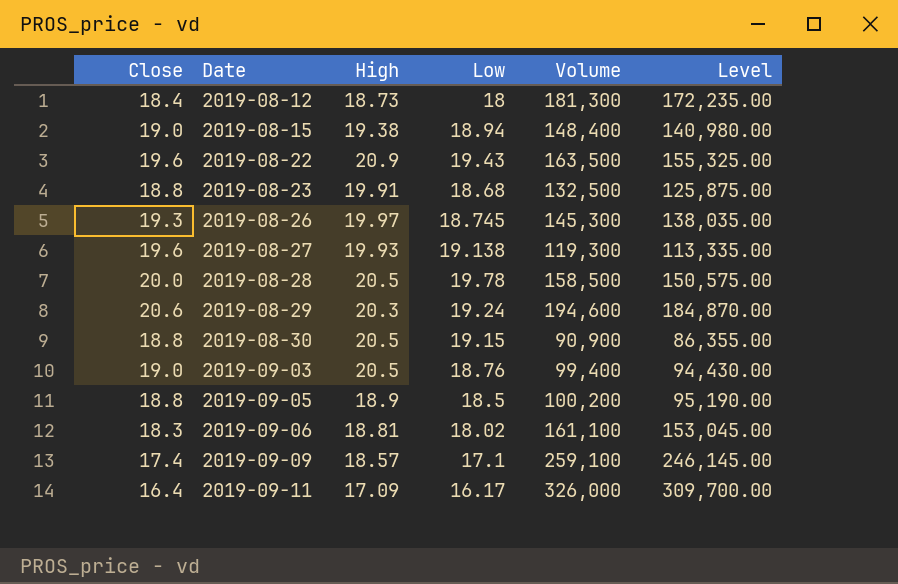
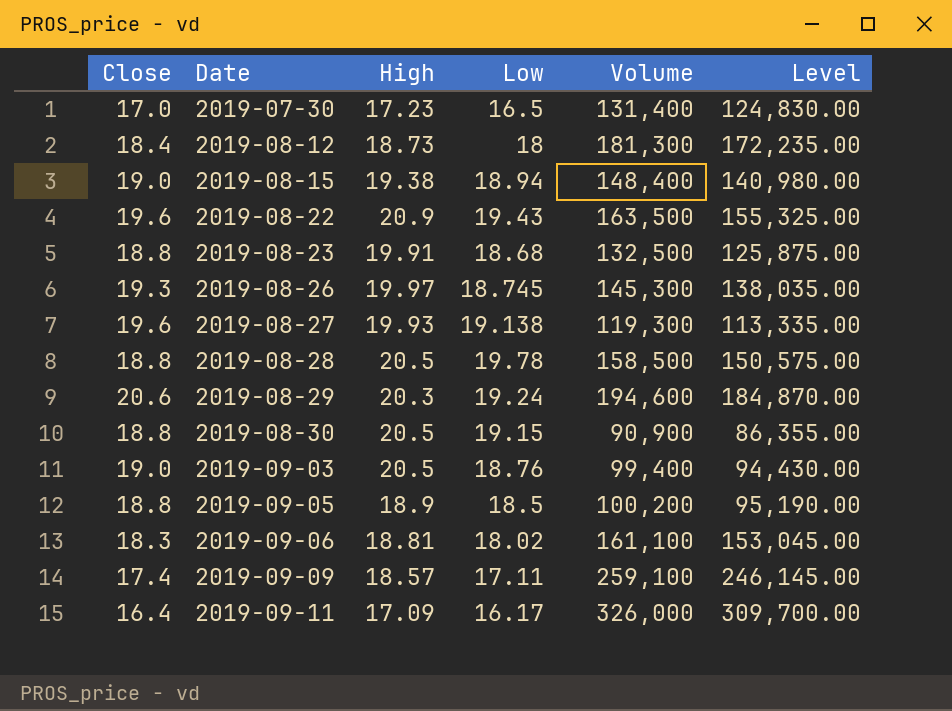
row 2019-07-30: none -> 17.0 | 17.23 | 16.5 | 131,400 | 124,830.00
2019-08-28 | Close: 20.0 -> 18.8
2019-09-09 | Low: 17.1 -> 17.11

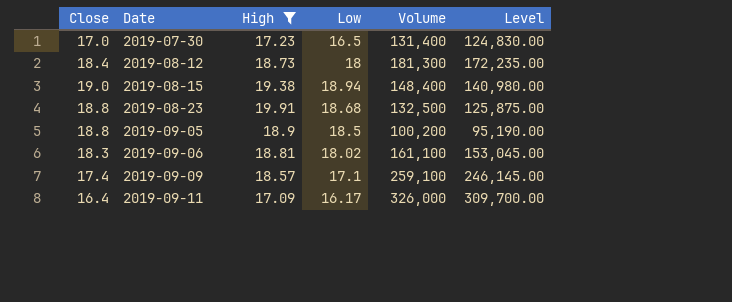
filter: none -> High <= 19.91
2019-09-09 | Low: 17.11 -> 17.1

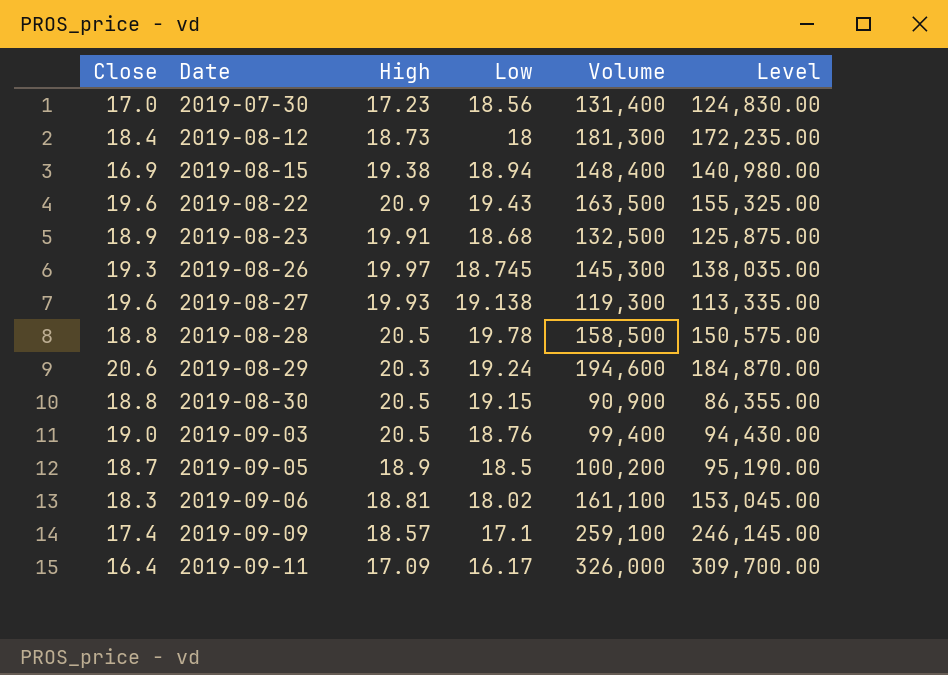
filter: High <= 19.91 -> none
2019-07-30 | Low: 16.5 -> 18.56
2019-08-15 | Close: 19.0 -> 16.9
2019-08-23 | Close: 18.8 -> 18.9
2019-09-05 | Close: 18.8 -> 18.7

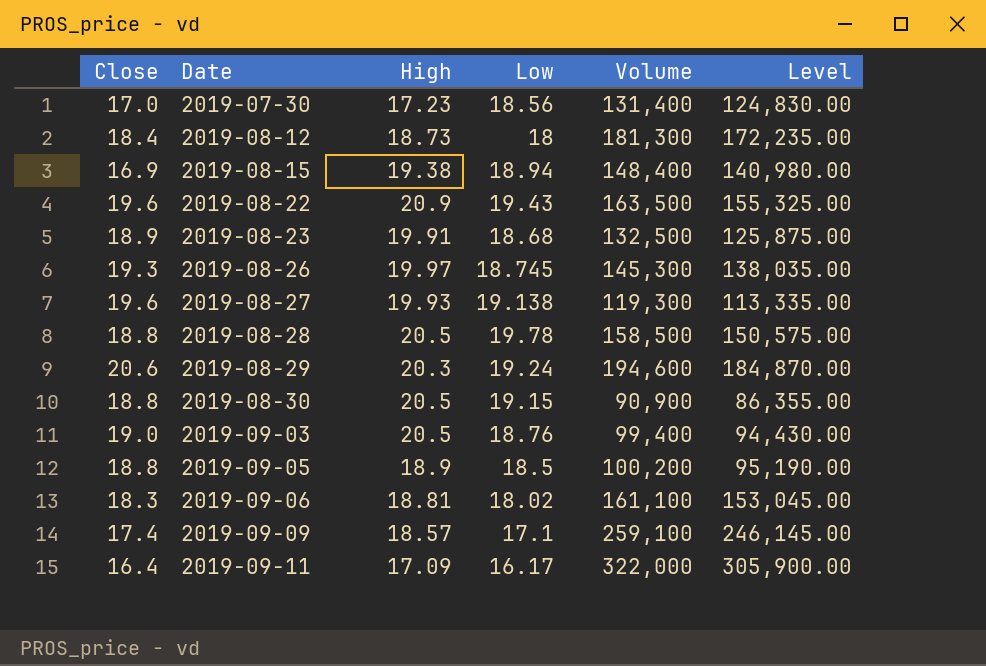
2019-09-05 | Close: 18.7 -> 18.8
2019-09-11 | Volume: 326,000 -> 322,000
2019-09-11 | Level: 309,700.00 -> 305,900.00

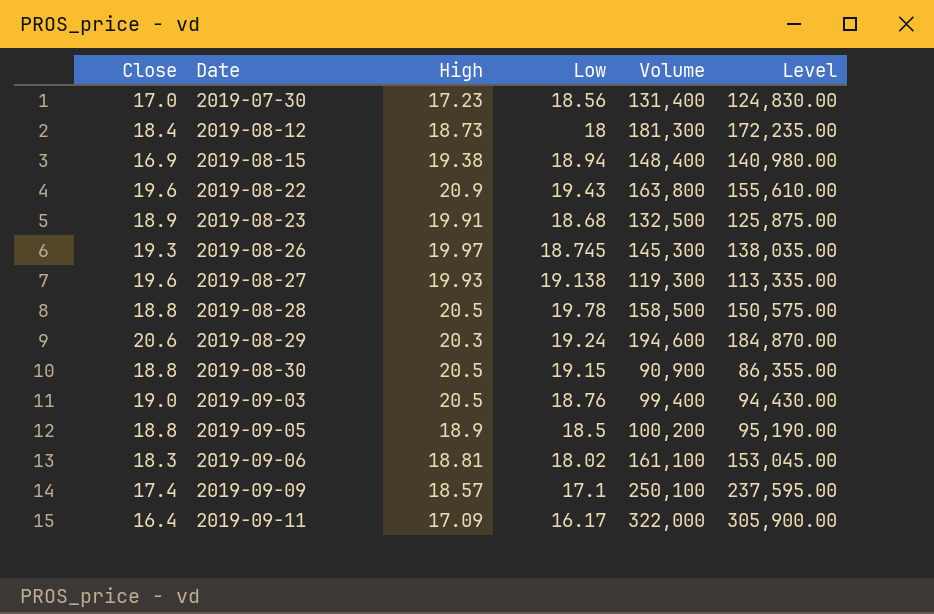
2019-08-22 | Volume: 163,500 -> 163,800
2019-08-22 | Level: 155,325.00 -> 155,610.00
2019-09-09 | Volume: 259,100 -> 250,100
2019-09-09 | Level: 246,145.00 -> 237,595.00

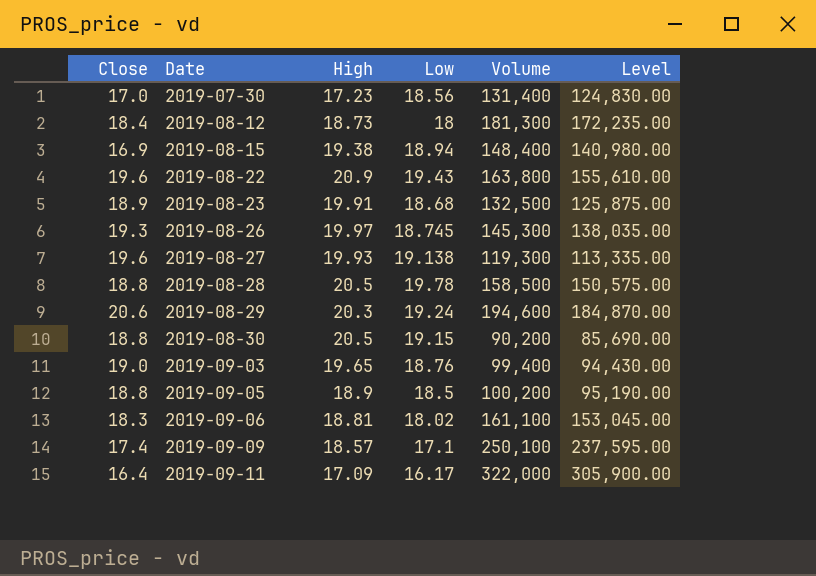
2019-08-30 | Volume: 90,900 -> 90,200
2019-08-30 | Level: 86,355.00 -> 85,690.00
2019-09-03 | High: 20.5 -> 19.65

